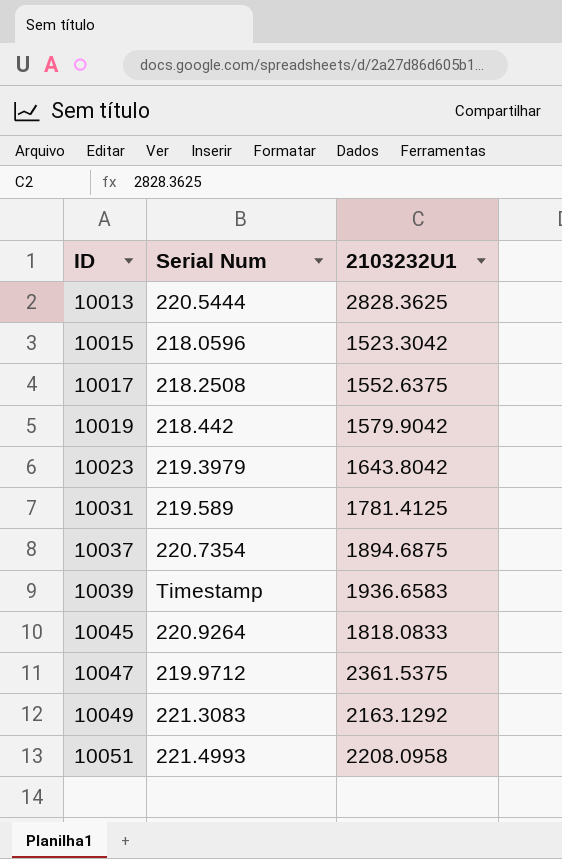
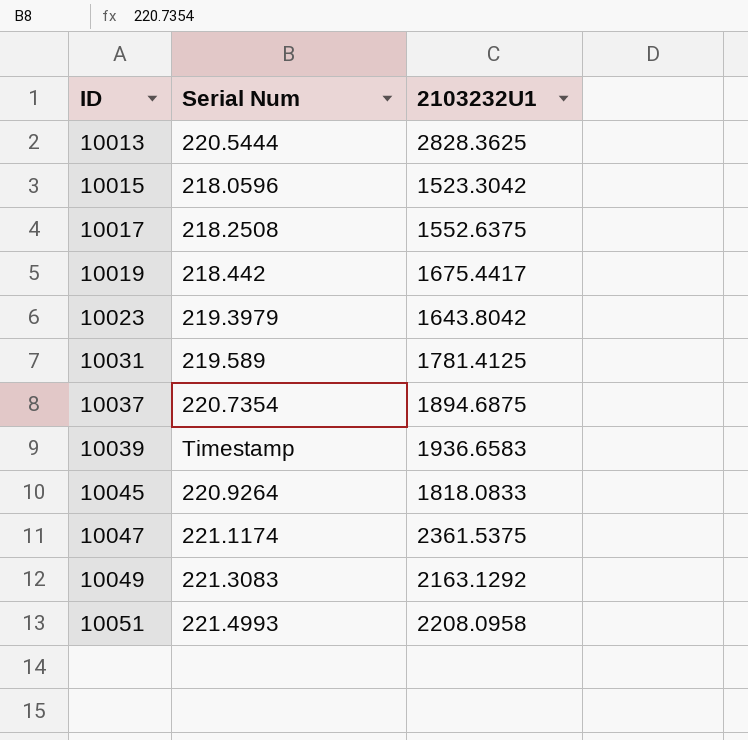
10019 | 2103232U1: 1579.9042 -> 1675.4417
10047 | Serial Num: 219.9712 -> 221.1174

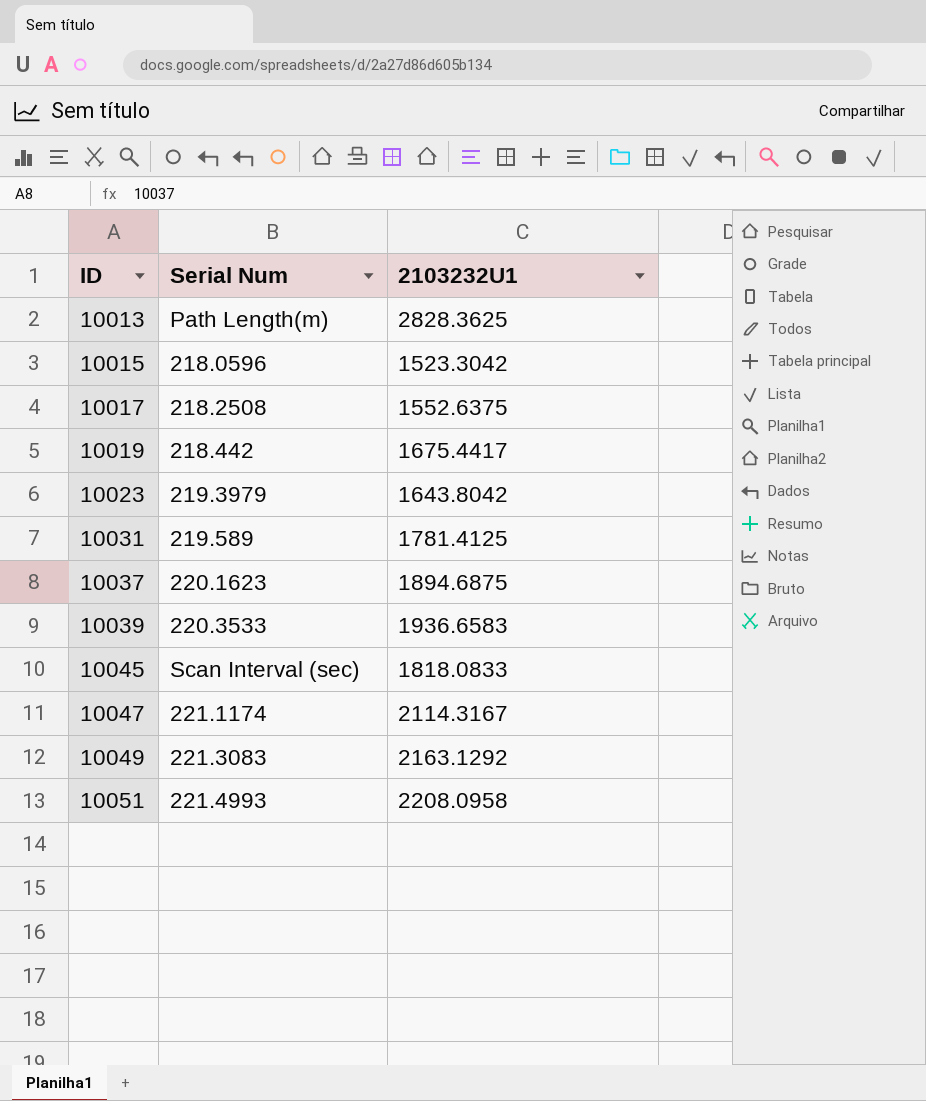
10013 | Serial Num: 220.5444 -> Path Length(m)
10037 | Serial Num: 220.7354 -> 220.1623
10039 | Serial Num: Timestamp -> 220.3533
10045 | Serial Num: 220.9264 -> Scan Interval (sec)
10047 | 2103232U1: 2361.5375 -> 2114.3167

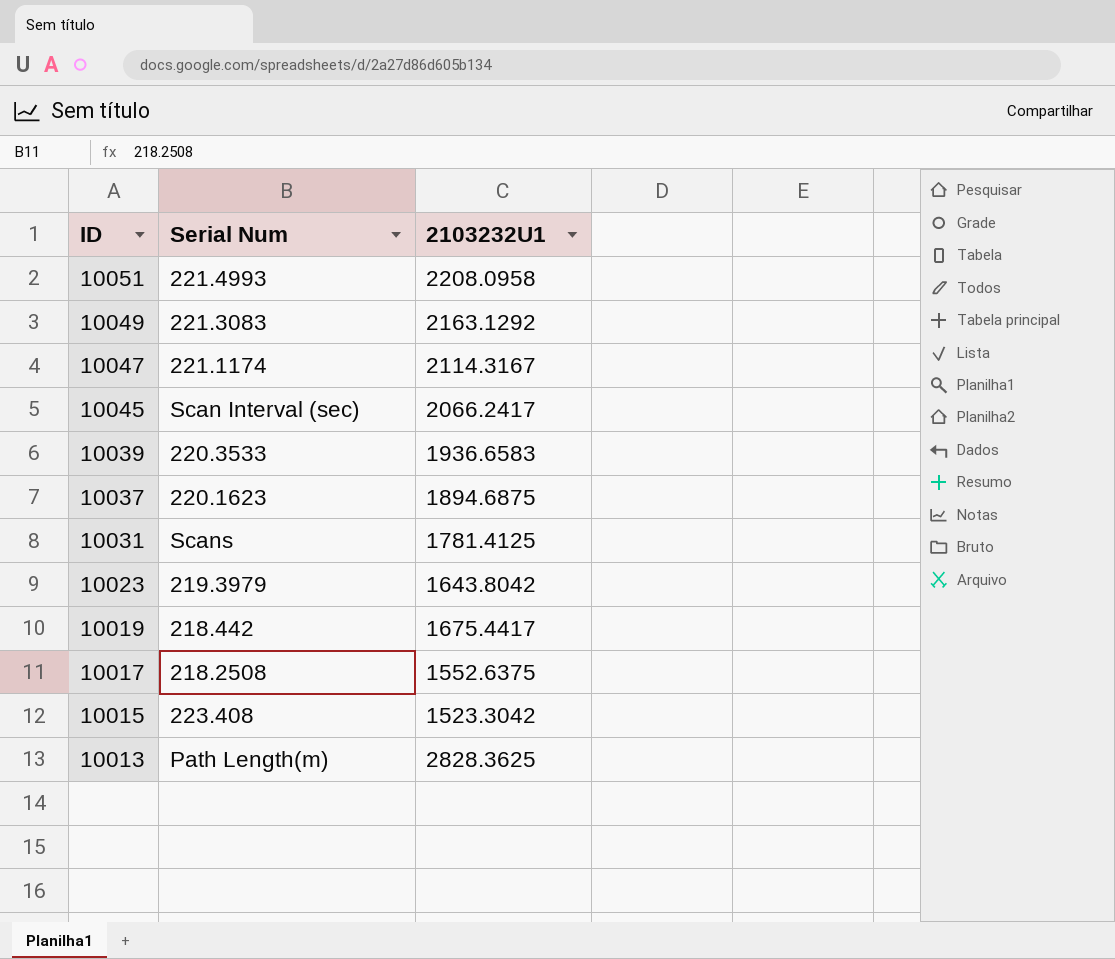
row order: ID ascending -> ID descending
10045 | 2103232U1: 1818.0833 -> 2066.2417
10031 | Serial Num: 219.589 -> Scans
10015 | Serial Num: 218.0596 -> 223.408

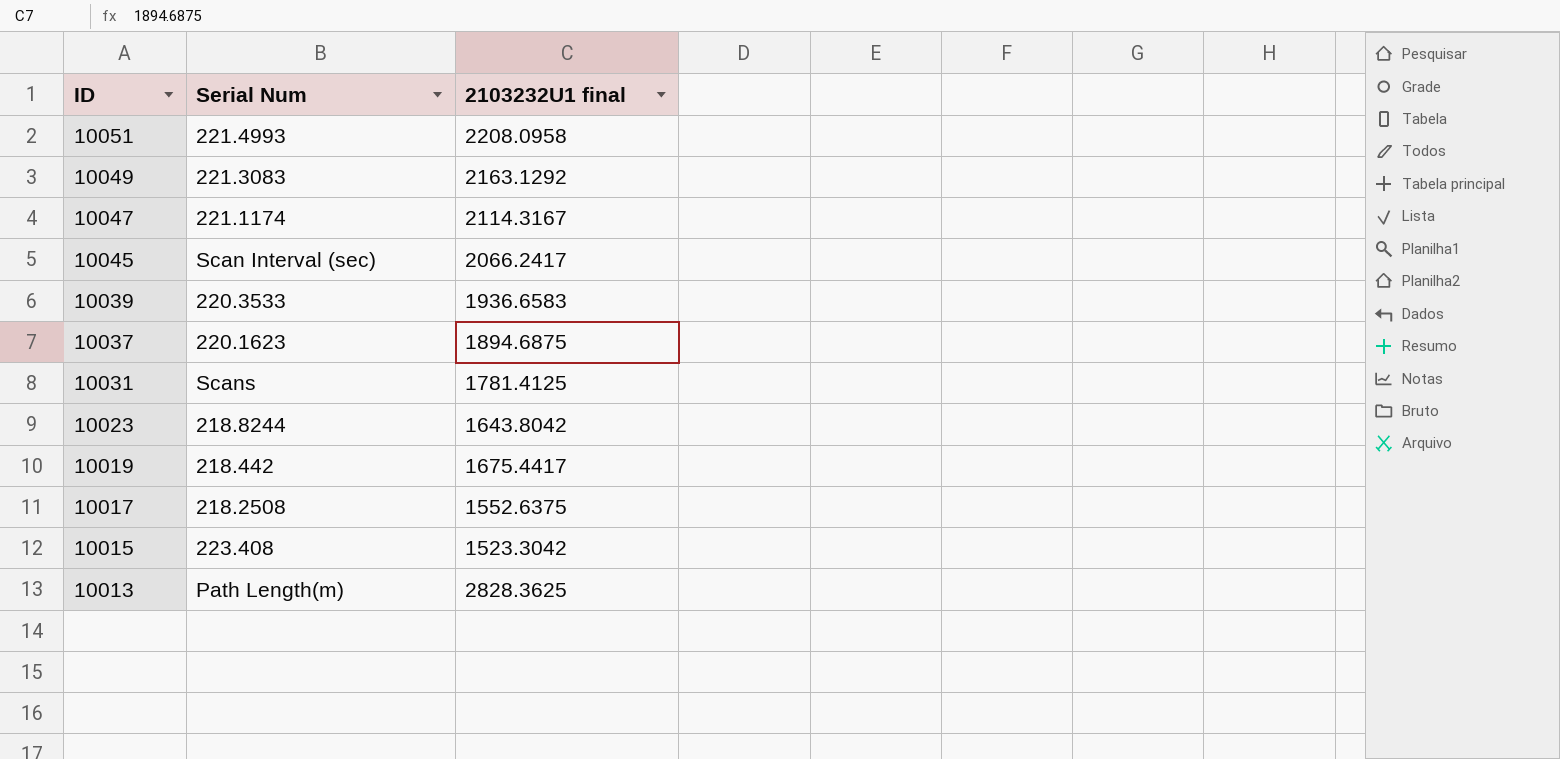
column name: 2103232U1 -> 2103232U1 final
10023 | Serial Num: 219.3979 -> 218.8244

